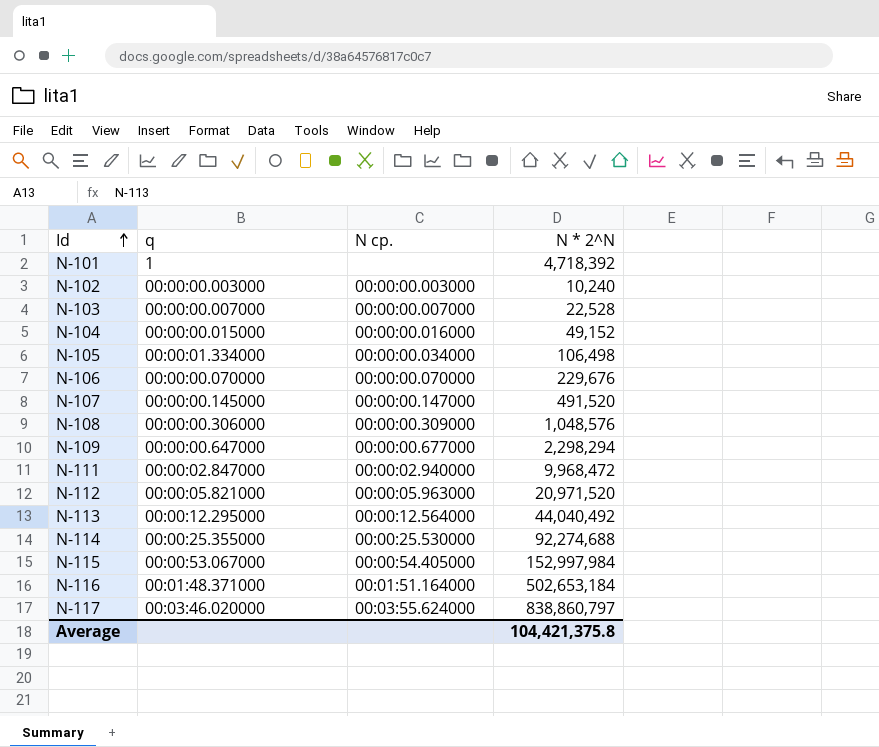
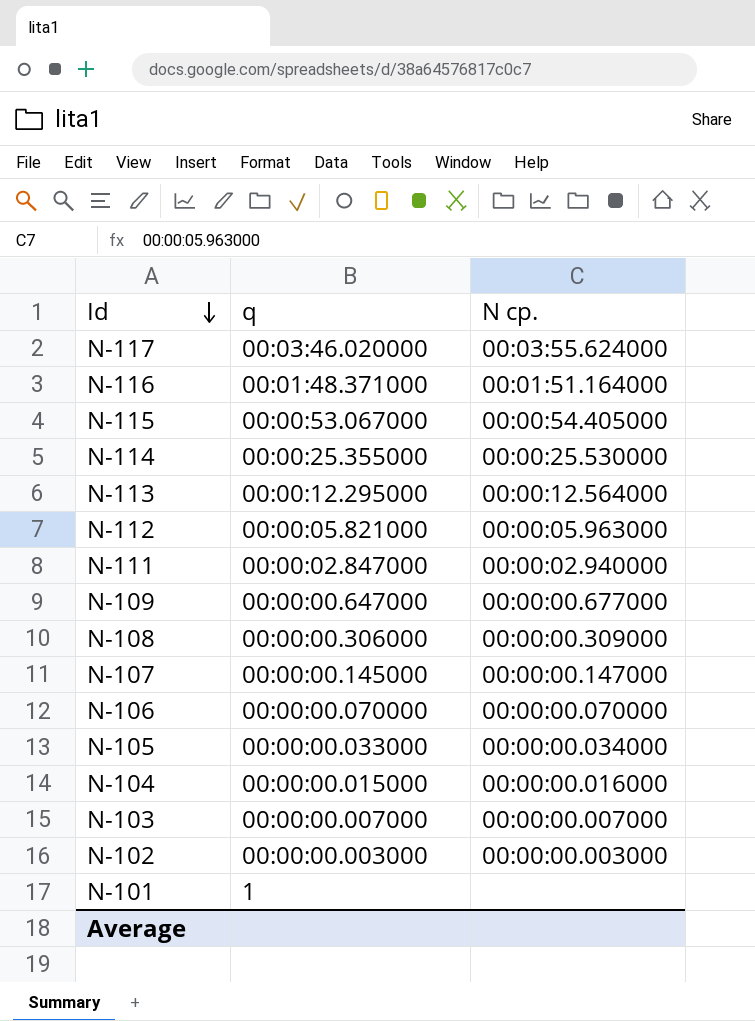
row order: Id ascending -> Id descending
column N * 2^N | position: 4 -> none
N-105 | q: 00:00:01.334000 -> 00:00:00.033000

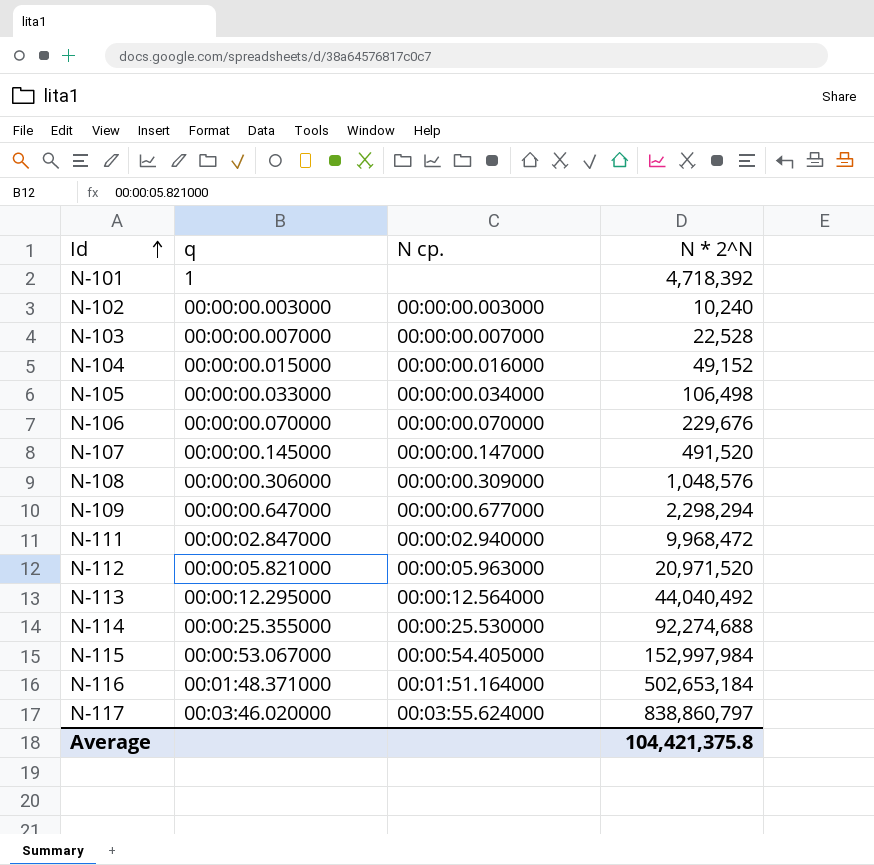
row order: Id descending -> Id ascending
column N * 2^N | position: none -> 4

